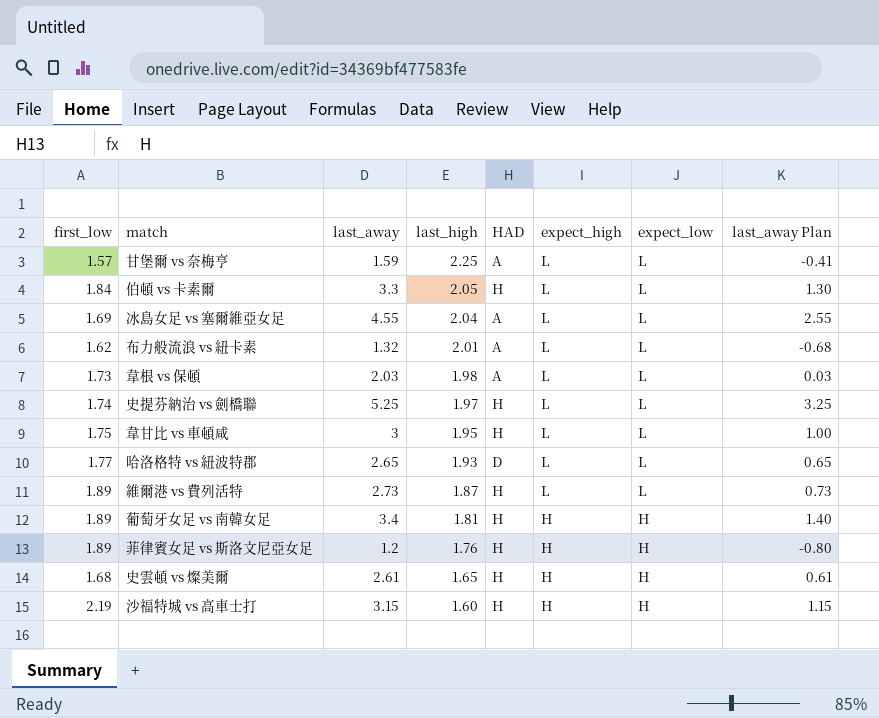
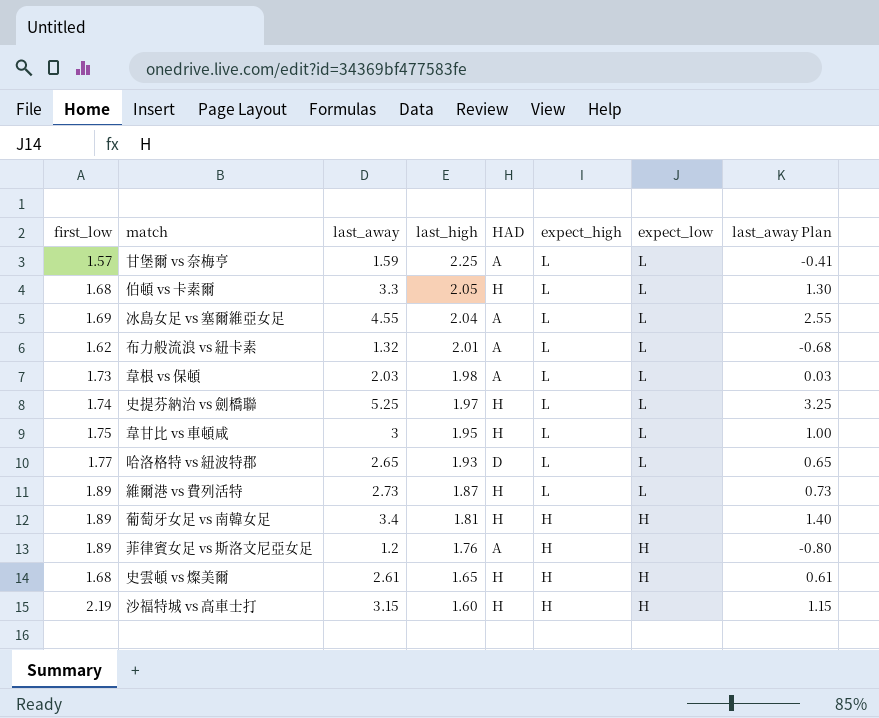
伯頓 vs 卡素爾 | first_low: 1.84 -> 1.68
菲律賓女足 vs 斯洛文尼亞女足 | HAD: H -> A

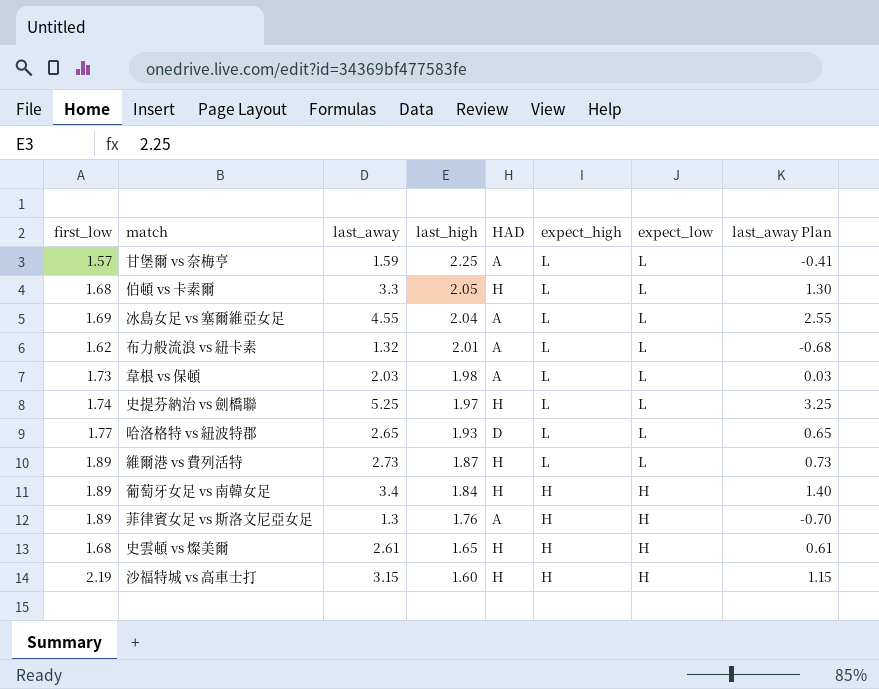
row 韋甘比 vs 車頓咸: 1.75 | 3 | 1.95 | H | L | L | 1.00 -> none
葡萄牙女足 vs 南韓女足 | last_high: 1.81 -> 1.84
菲律賓女足 vs 斯洛文尼亞女足 | last_away: 1.2 -> 1.3
菲律賓女足 vs 斯洛文尼亞女足 | last_away Plan: -0.80 -> -0.70

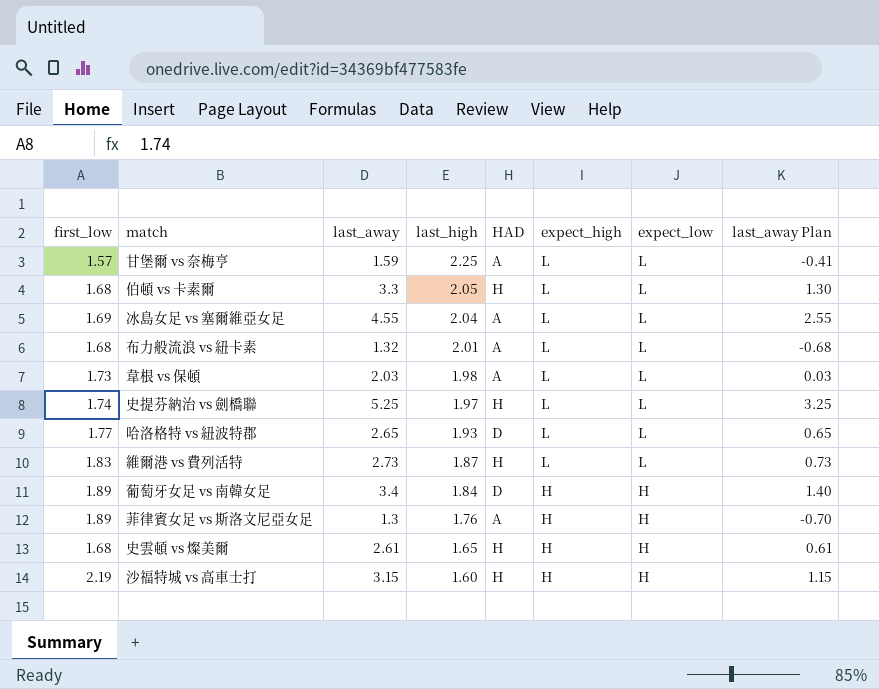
布力般流浪 vs 紐卡素 | first_low: 1.62 -> 1.68
維爾港 vs 費列活特 | first_low: 1.89 -> 1.83
葡萄牙女足 vs 南韓女足 | HAD: H -> D

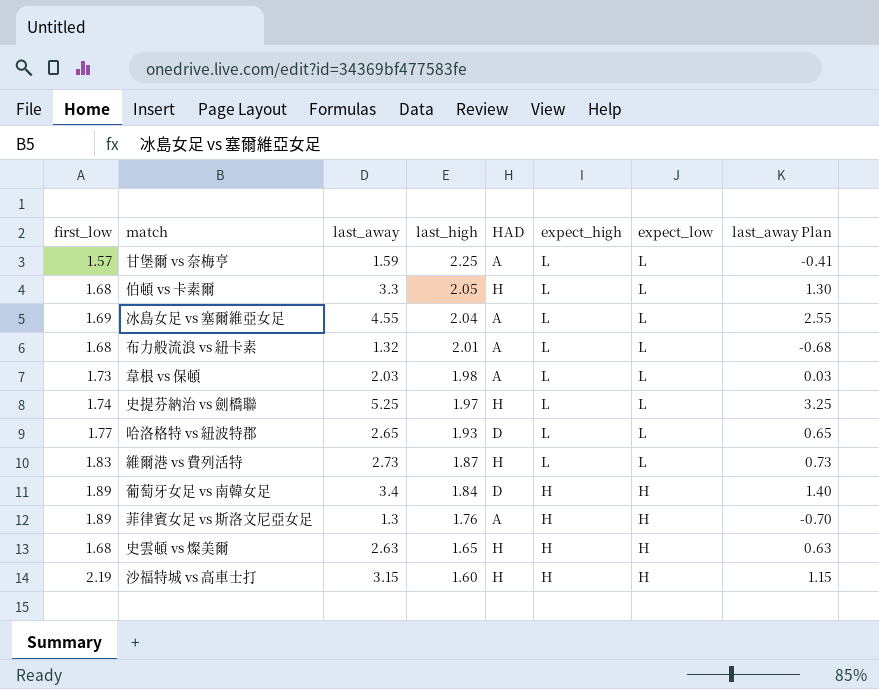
史雲頓 vs 燦美爾 | last_away: 2.61 -> 2.63
史雲頓 vs 燦美爾 | last_away Plan: 0.61 -> 0.63

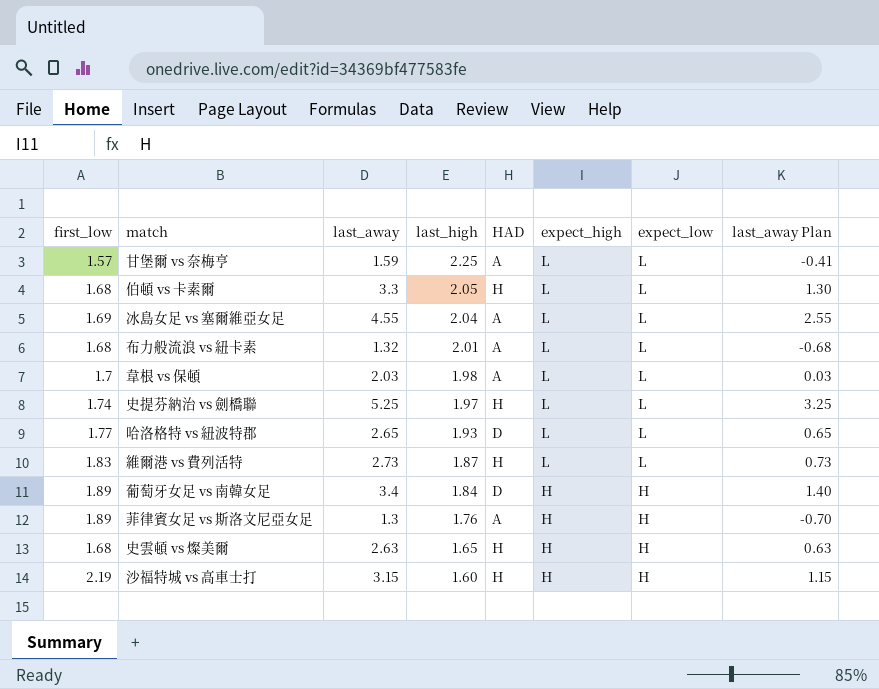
韋根 vs 保頓 | first_low: 1.73 -> 1.7

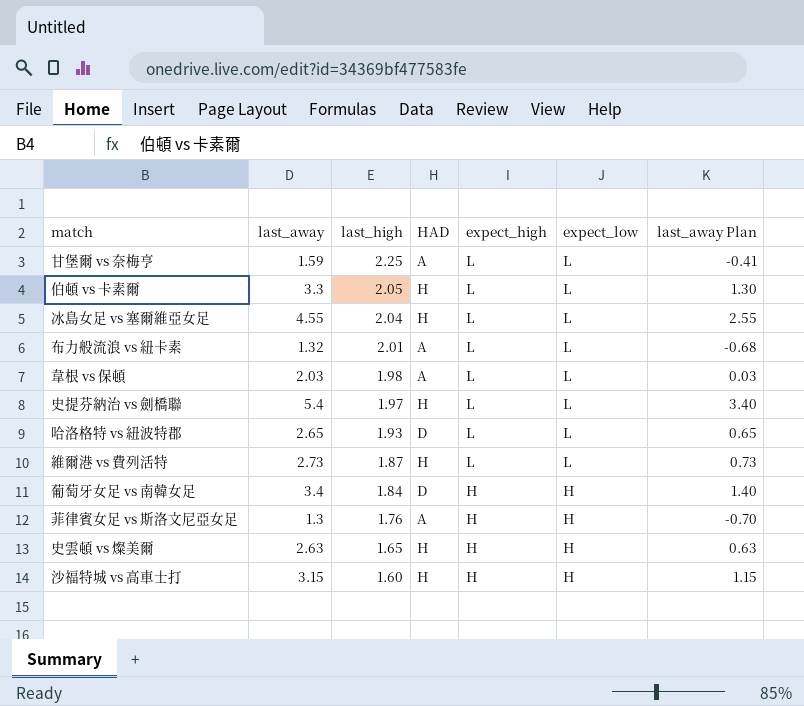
column first_low | position: 1 -> none
冰島女足 vs 塞爾維亞女足 | HAD: A -> H
史提芬納治 vs 劍橋聯 | last_away: 5.25 -> 5.4
史提芬納治 vs 劍橋聯 | last_away Plan: 3.25 -> 3.40

